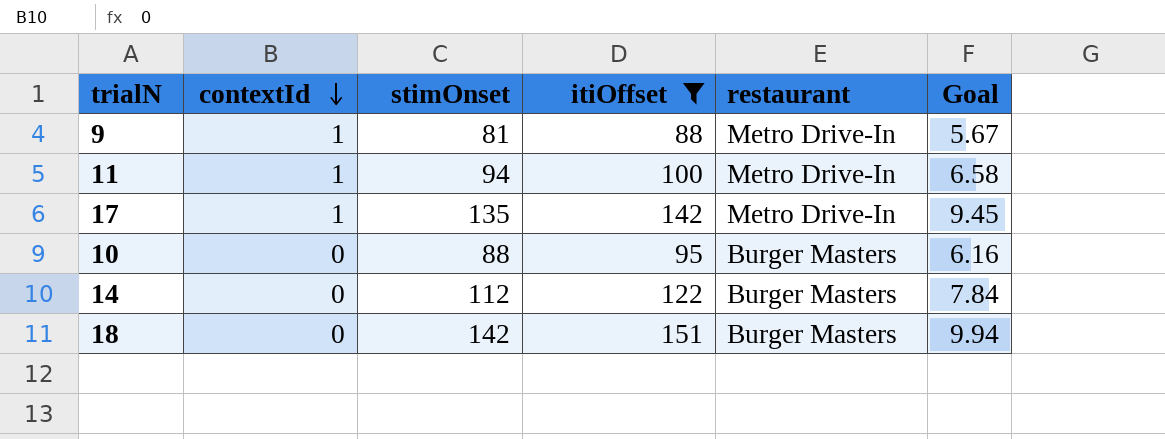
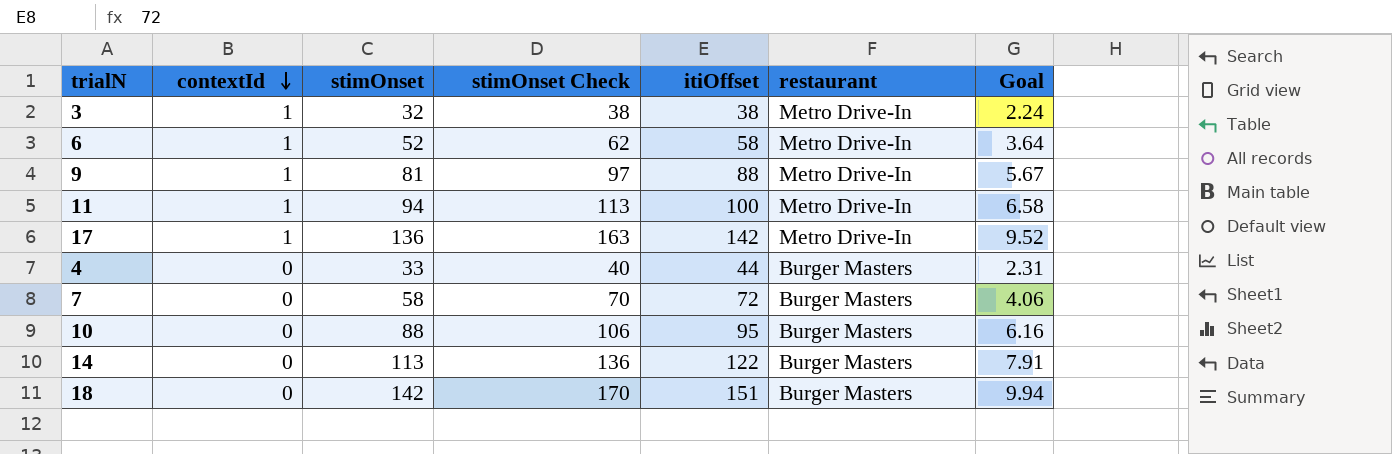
filter: itiOffset >= 88 -> none
column stimOnset Check | formula: none -> [stimOnset] * 1.2
17 | stimOnset: 135 -> 136
17 | Goal: 9.45 -> 9.52
14 | stimOnset: 112 -> 113
14 | Goal: 7.84 -> 7.91

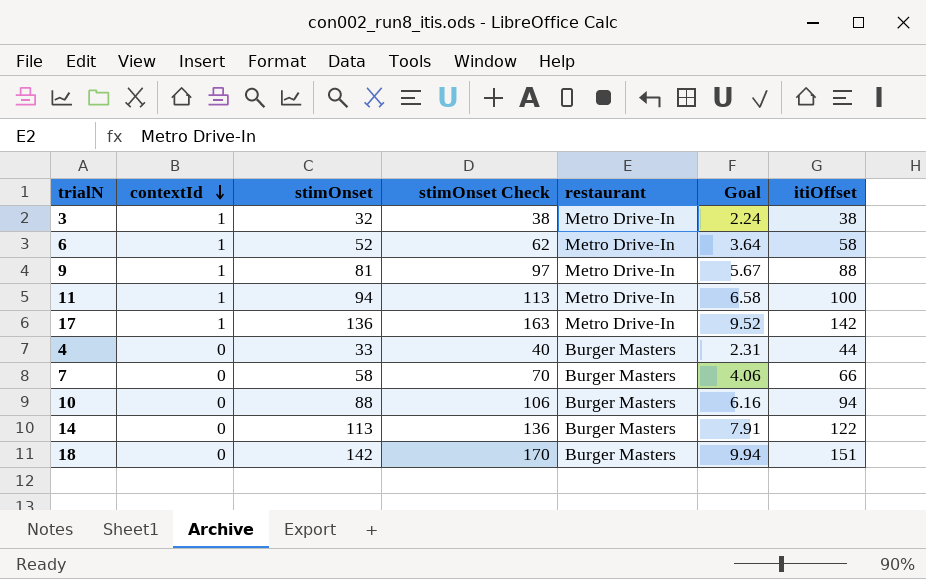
column itiOffset | position: 5 -> 7
7 | itiOffset: 72 -> 66
10 | itiOffset: 95 -> 94

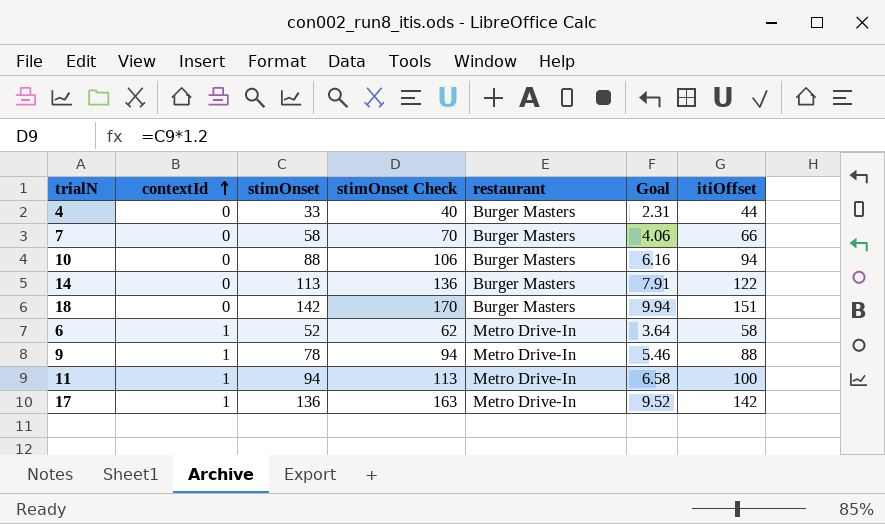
row order: contextId descending -> contextId ascending
row 3: 1 | 32 | 38 | Metro Drive-In | 2.24 | 38 -> none
9 | stimOnset: 81 -> 78
9 | stimOnset Check: 97 -> 94
9 | Goal: 5.67 -> 5.46

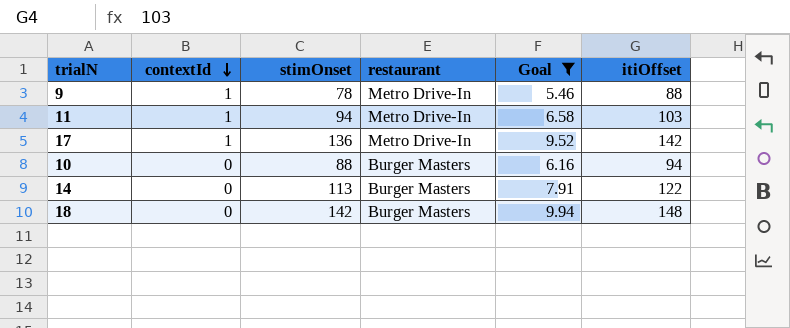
filter: none -> Goal >= 5.46
row order: contextId ascending -> contextId descending
column stimOnset Check | formula: [stimOnset] * 1.2 -> none
11 | itiOffset: 100 -> 103
18 | itiOffset: 151 -> 148

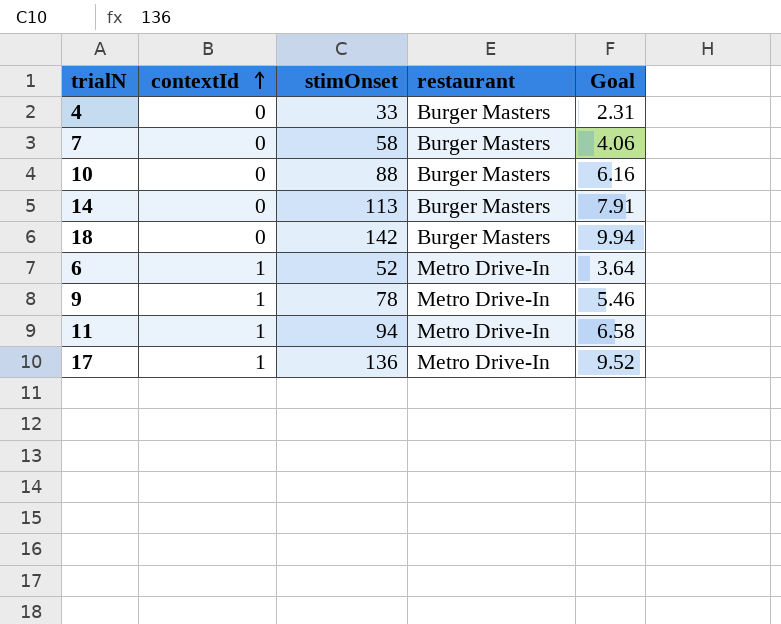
filter: Goal >= 5.46 -> none
row order: contextId descending -> contextId ascending
column itiOffset | position: 6 -> none

